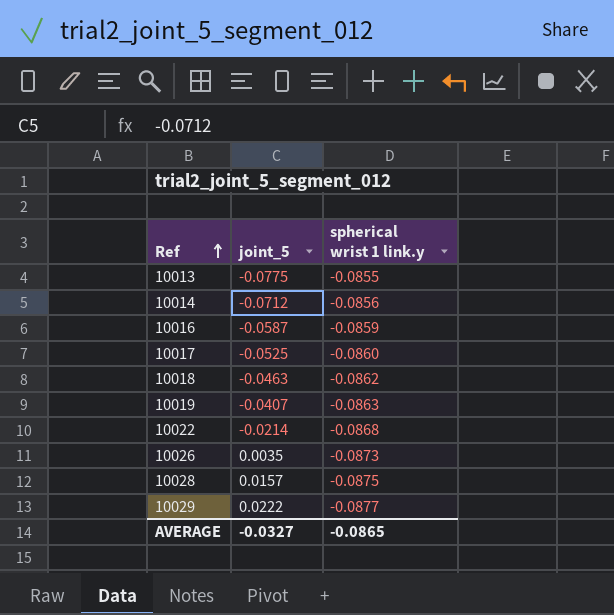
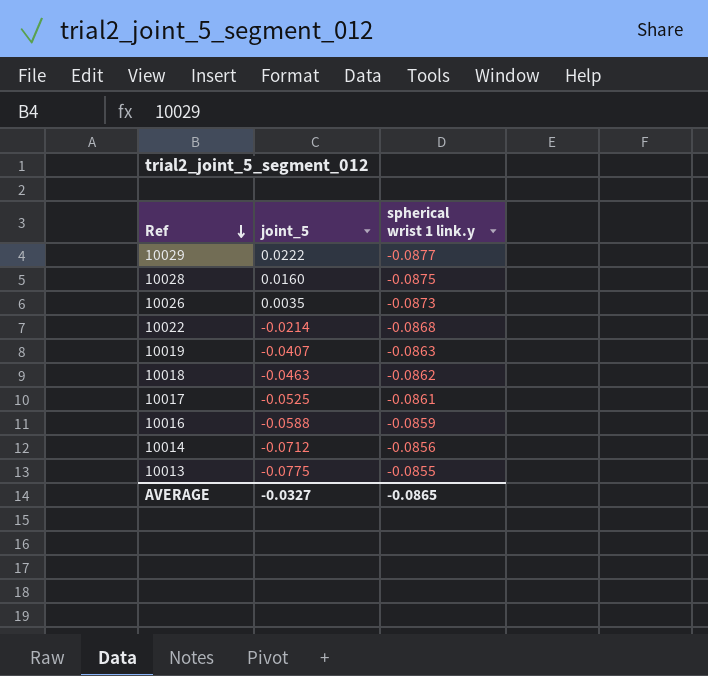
row order: Ref ascending -> Ref descending
10028 | joint_5: 0.0157 -> 0.0160
10017 | spherical wrist 1 link.y: -0.0860 -> -0.0861
10016 | joint_5: -0.0587 -> -0.0588

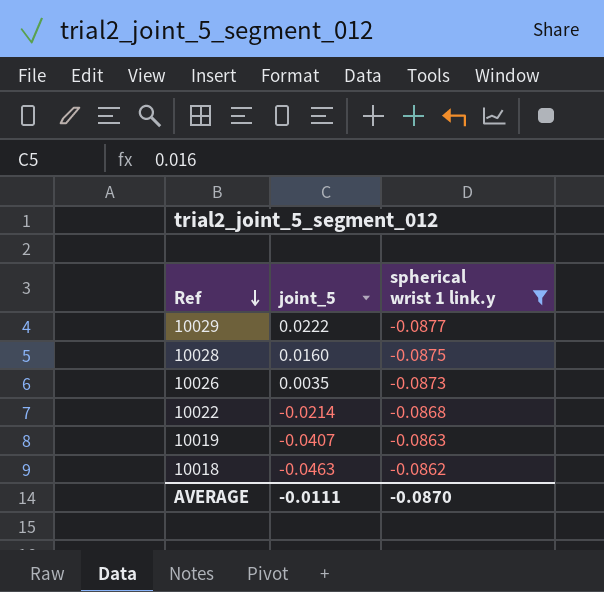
filter: none -> spherical wrist 1 link.y <= -0.0862
AVERAGE | joint_5: -0.0327 -> -0.0111
AVERAGE | spherical wrist 1 link.y: -0.0865 -> -0.0870

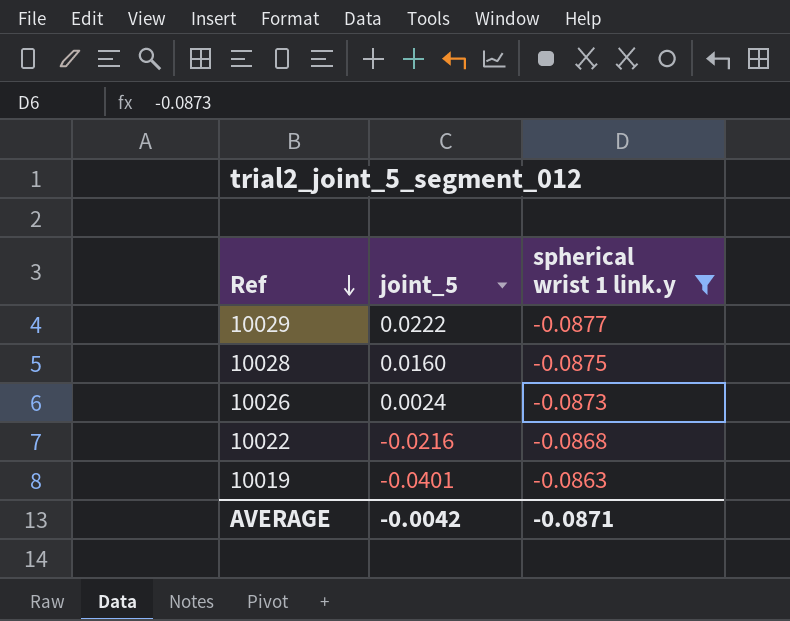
row 10018: -0.0463 | -0.0862 -> none
10026 | joint_5: 0.0035 -> 0.0024
10022 | joint_5: -0.0214 -> -0.0216
10019 | joint_5: -0.0407 -> -0.0401
AVERAGE | joint_5: -0.0111 -> -0.0042
AVERAGE | spherical wrist 1 link.y: -0.0870 -> -0.0871

